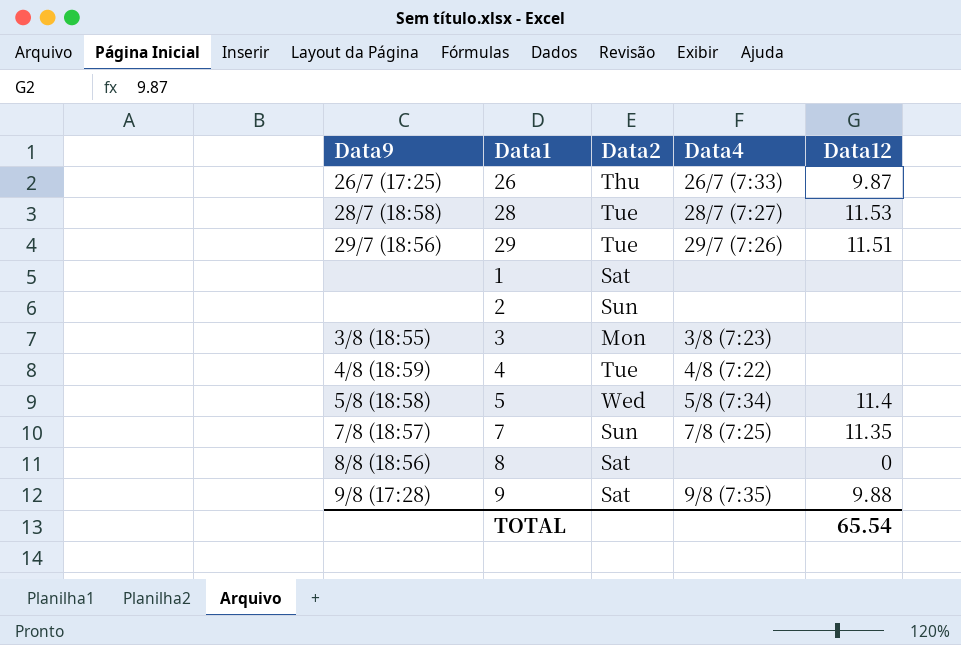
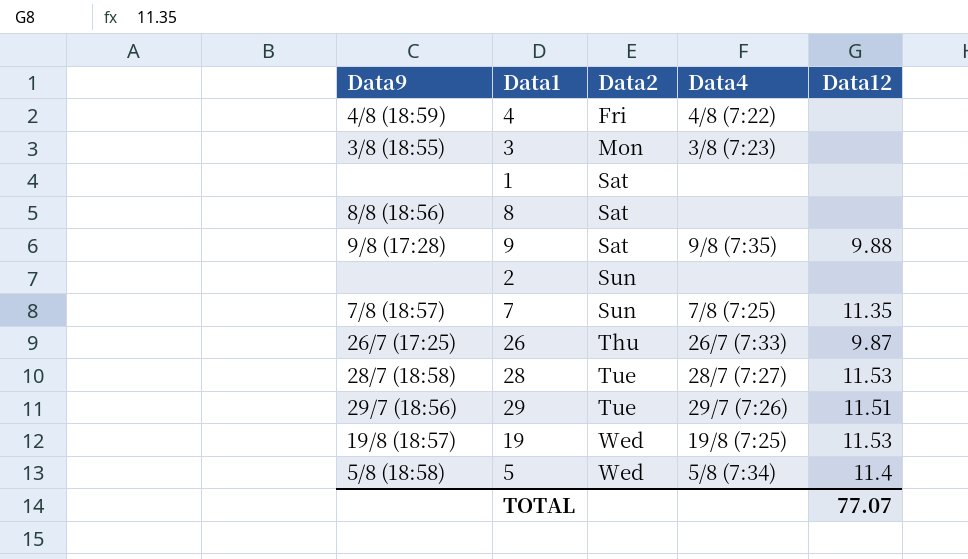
row order: none -> Data2 ascending
4 | Data2: Tue -> Fri
8 | Data12: 0 -> none
row 19: none -> 19/8 (18:57) | Wed | 19/8 (7:25) | 11.53
TOTAL | Data12: 65.54 -> 77.07

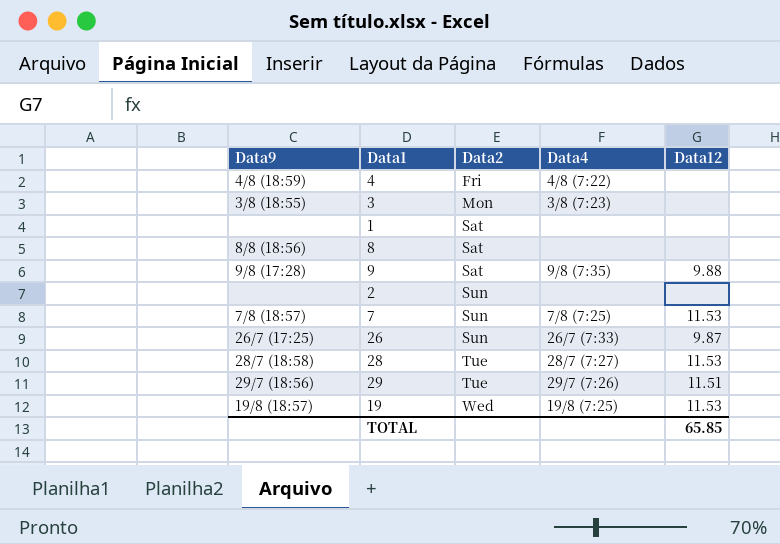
row 5: 5/8 (18:58) | Wed | 5/8 (7:34) | 11.4 -> none
7 | Data12: 11.35 -> 11.53
26 | Data2: Thu -> Sun
TOTAL | Data12: 77.07 -> 65.85

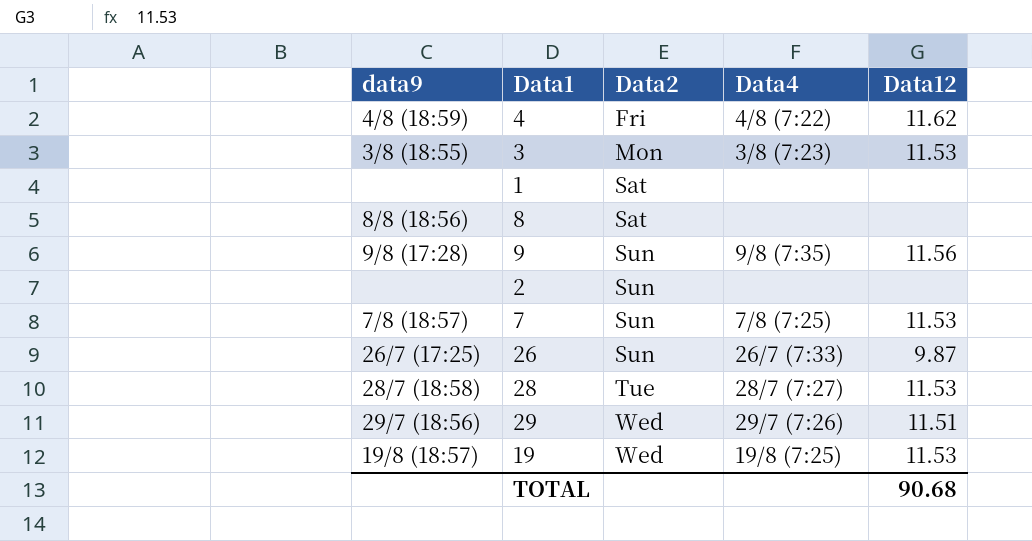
column name: Data9 -> data9
4 | Data12: none -> 11.62
3 | Data12: none -> 11.53
9 | Data2: Sat -> Sun
9 | Data12: 9.88 -> 11.56
29 | Data2: Tue -> Wed
TOTAL | Data12: 65.85 -> 90.68

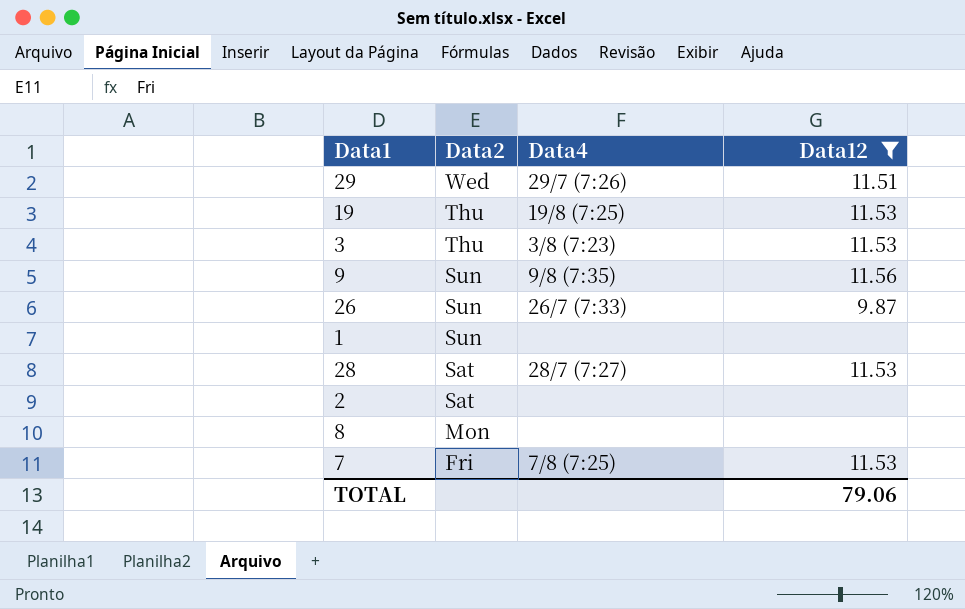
filter: none -> Data12 != 11.62
row order: Data2 ascending -> Data2 descending
column data9 | position: 1 -> none
19 | Data2: Wed -> Thu
3 | Data2: Mon -> Thu
1 | Data2: Sat -> Sun
28 | Data2: Tue -> Sat
2 | Data2: Sun -> Sat
8 | Data2: Sat -> Mon
7 | Data2: Sun -> Fri
TOTAL | Data12: 90.68 -> 79.06

